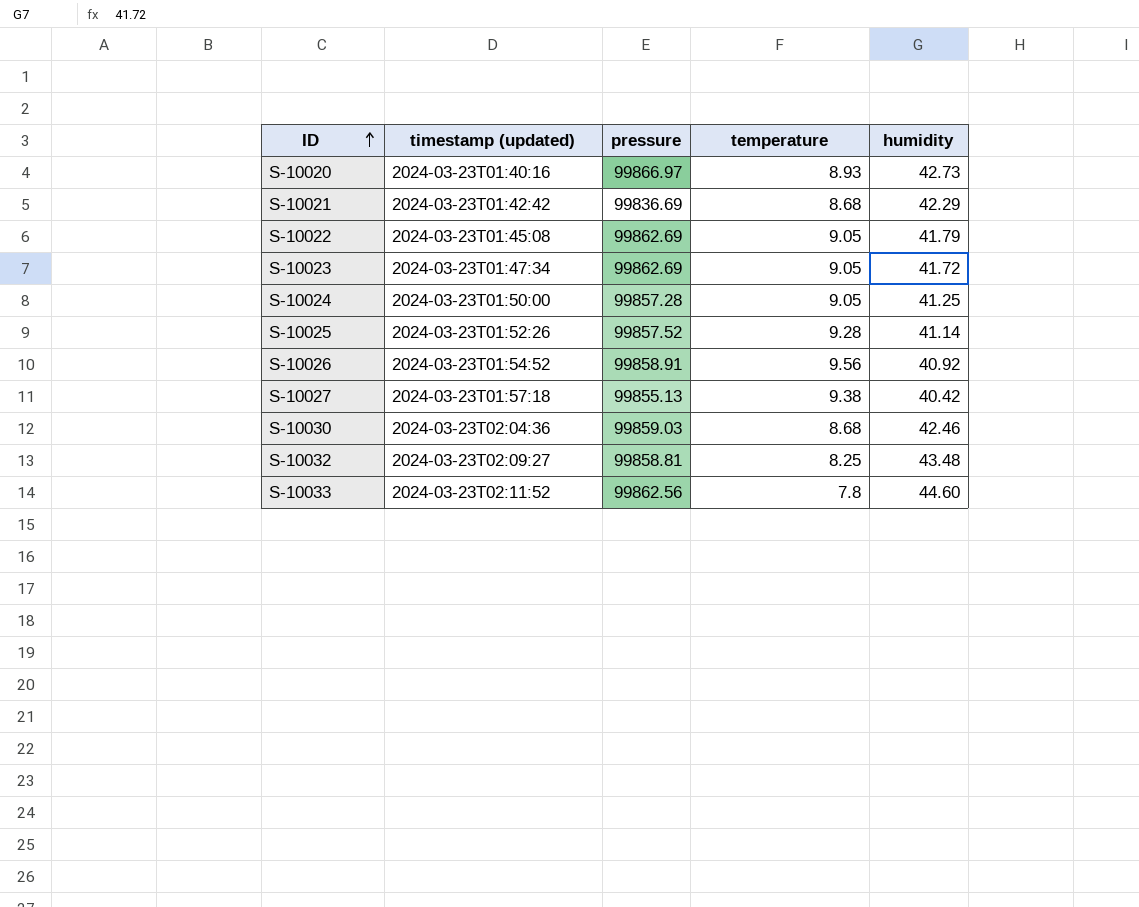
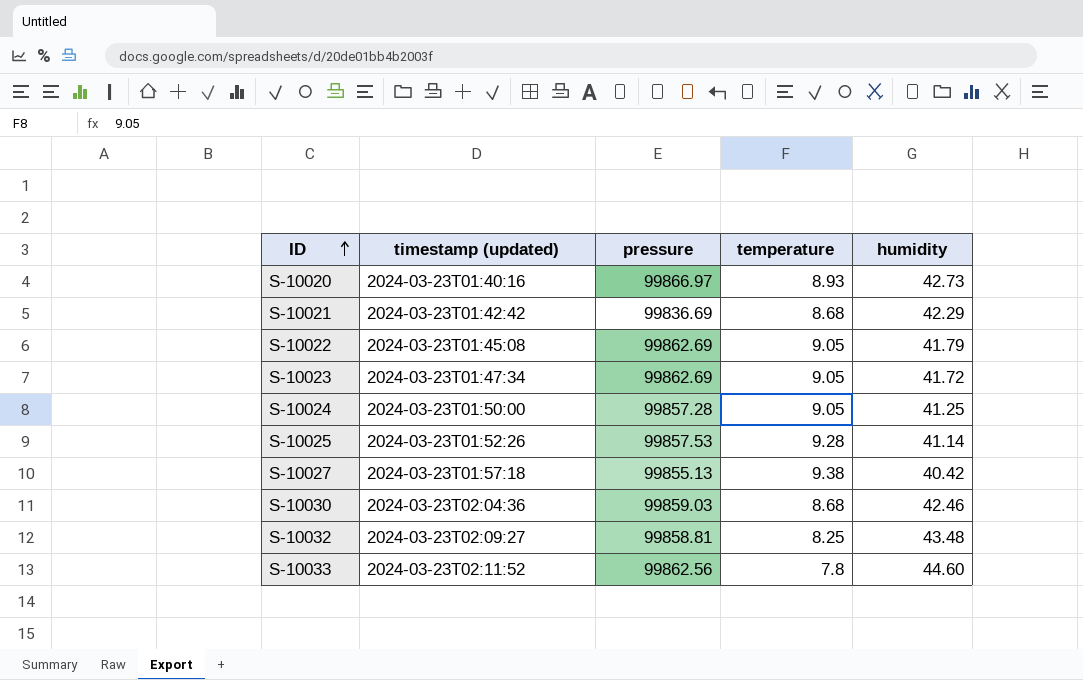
row S-10026: 2024-03-23T01:54:52 | 99858.91 | 9.56 | 40.92 -> none
S-10025 | pressure: 99857.52 -> 99857.53

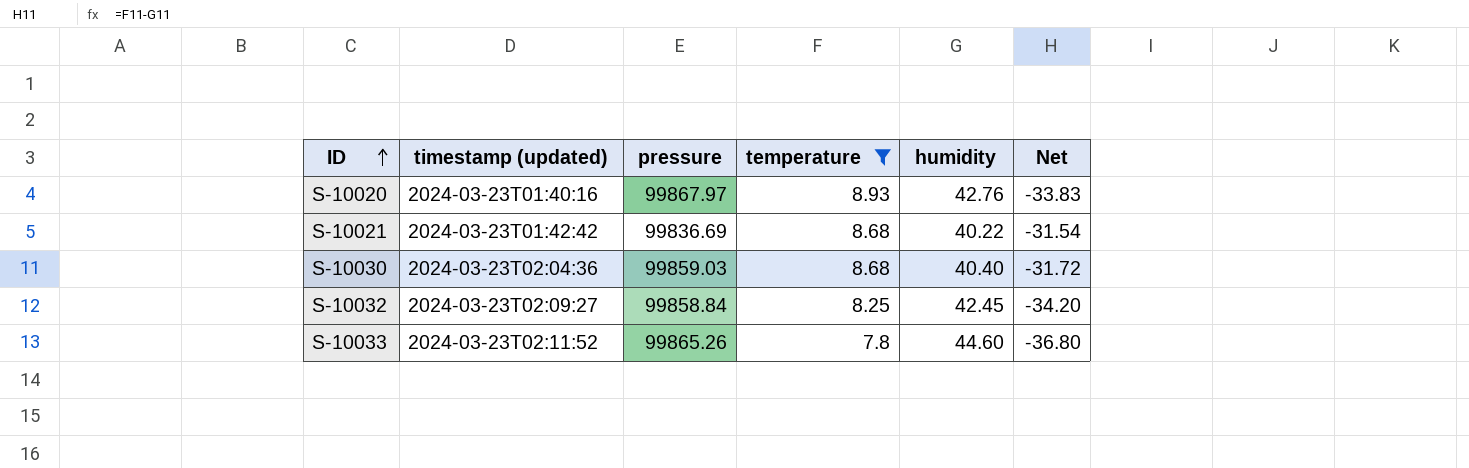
filter: none -> temperature <= 8.93
column Net | formula: none -> [temperature] - [humidity]
S-10020 | pressure: 99866.97 -> 99867.97
S-10020 | humidity: 42.73 -> 42.76
S-10021 | humidity: 42.29 -> 40.22
S-10030 | humidity: 42.46 -> 40.40
S-10032 | pressure: 99858.81 -> 99858.84
S-10032 | humidity: 43.48 -> 42.45
S-10033 | pressure: 99862.56 -> 99865.26

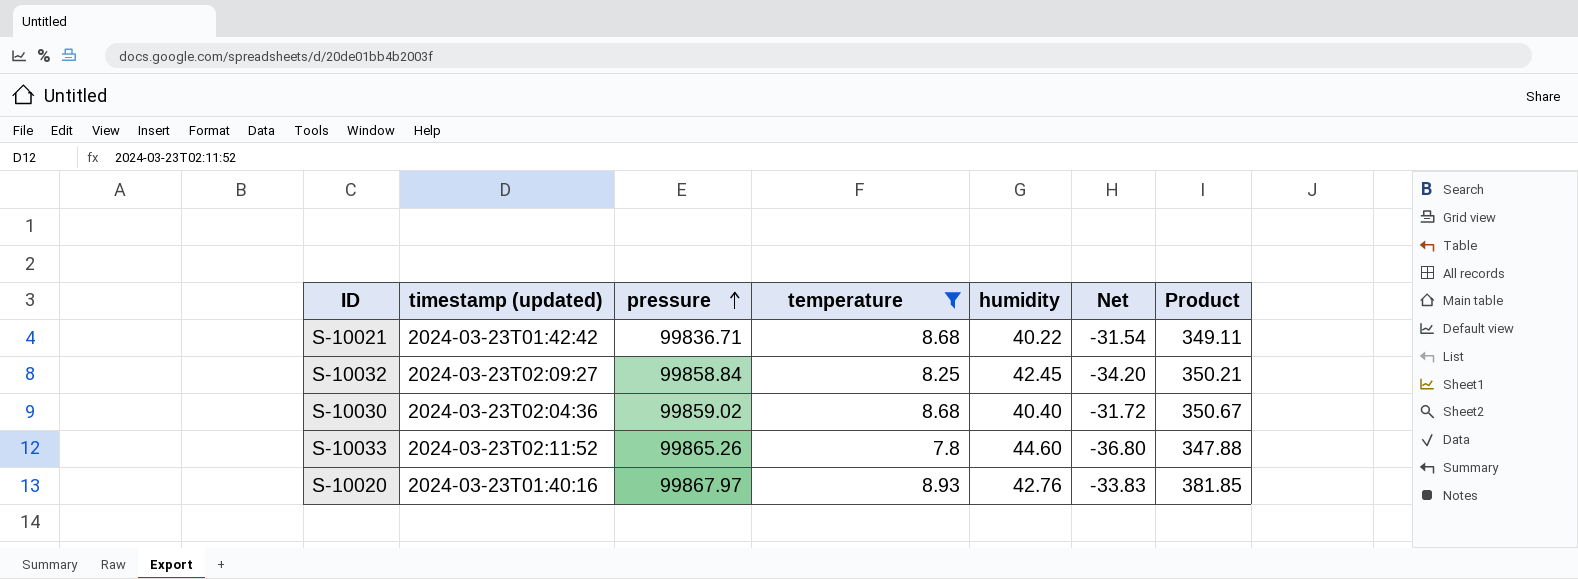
row order: ID ascending -> pressure ascending
column Product | formula: none -> [temperature] * [humidity]
S-10021 | pressure: 99836.69 -> 99836.71
S-10030 | pressure: 99859.03 -> 99859.02

